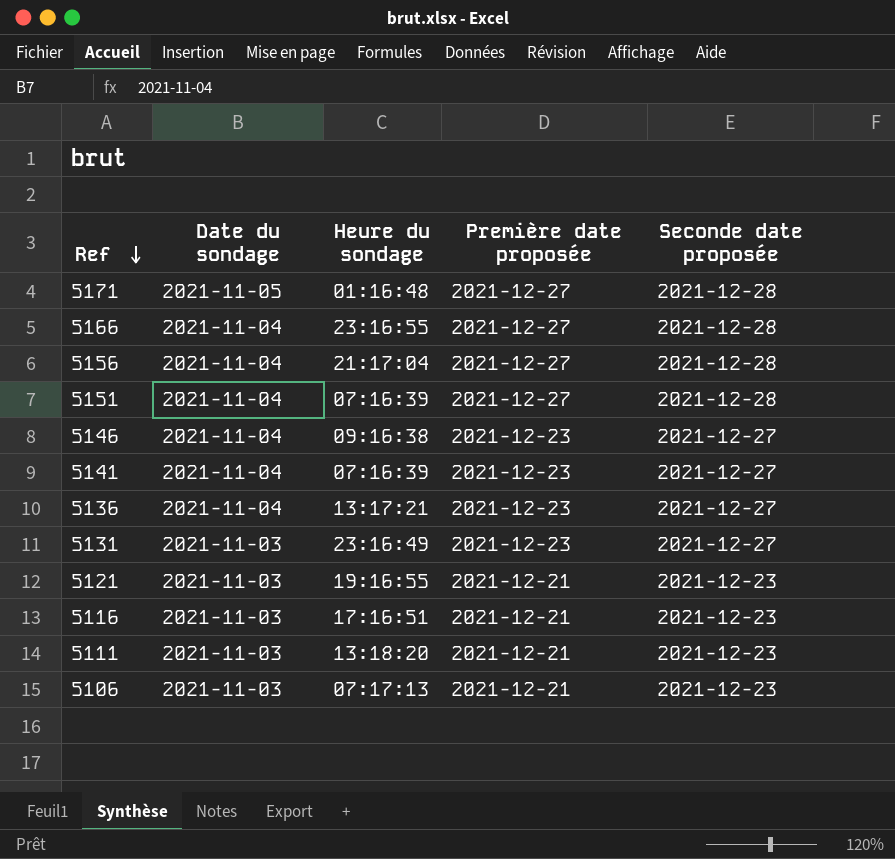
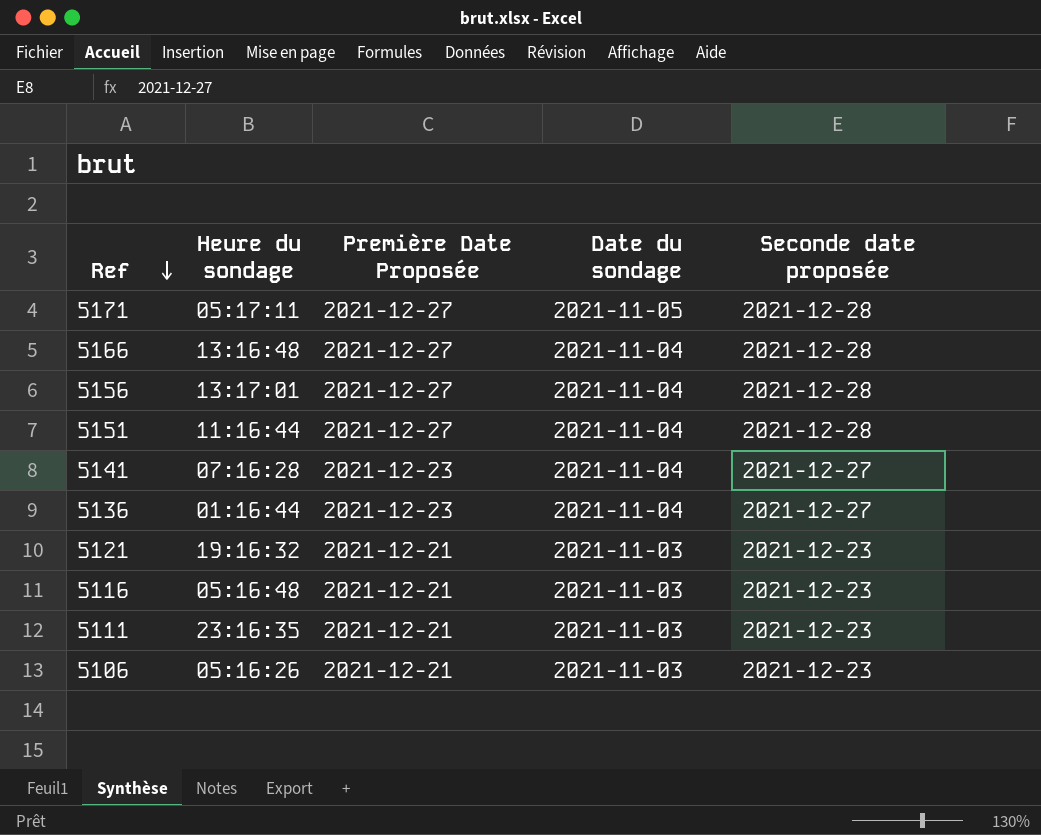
column name: Première date proposée -> Première Date Proposée
column Date du sondage | position: 2 -> 4
row 5146: 2021-11-04 | 09:16:38 | 2021-12-23 | 2021-12-27 -> none
row 5131: 2021-11-03 | 23:16:49 | 2021-12-23 | 2021-12-27 -> none
5171 | Heure du sondage: 01:16:48 -> 05:17:11
5166 | Heure du sondage: 23:16:55 -> 13:16:48
5156 | Heure du sondage: 21:17:04 -> 13:17:01
5151 | Heure du sondage: 07:16:39 -> 11:16:44
5141 | Heure du sondage: 07:16:39 -> 07:16:28
5136 | Heure du sondage: 13:17:21 -> 01:16:44
5121 | Heure du sondage: 19:16:55 -> 19:16:32
5116 | Heure du sondage: 17:16:51 -> 05:16:48
5111 | Heure du sondage: 13:18:20 -> 23:16:35
5106 | Heure du sondage: 07:17:13 -> 05:16:26

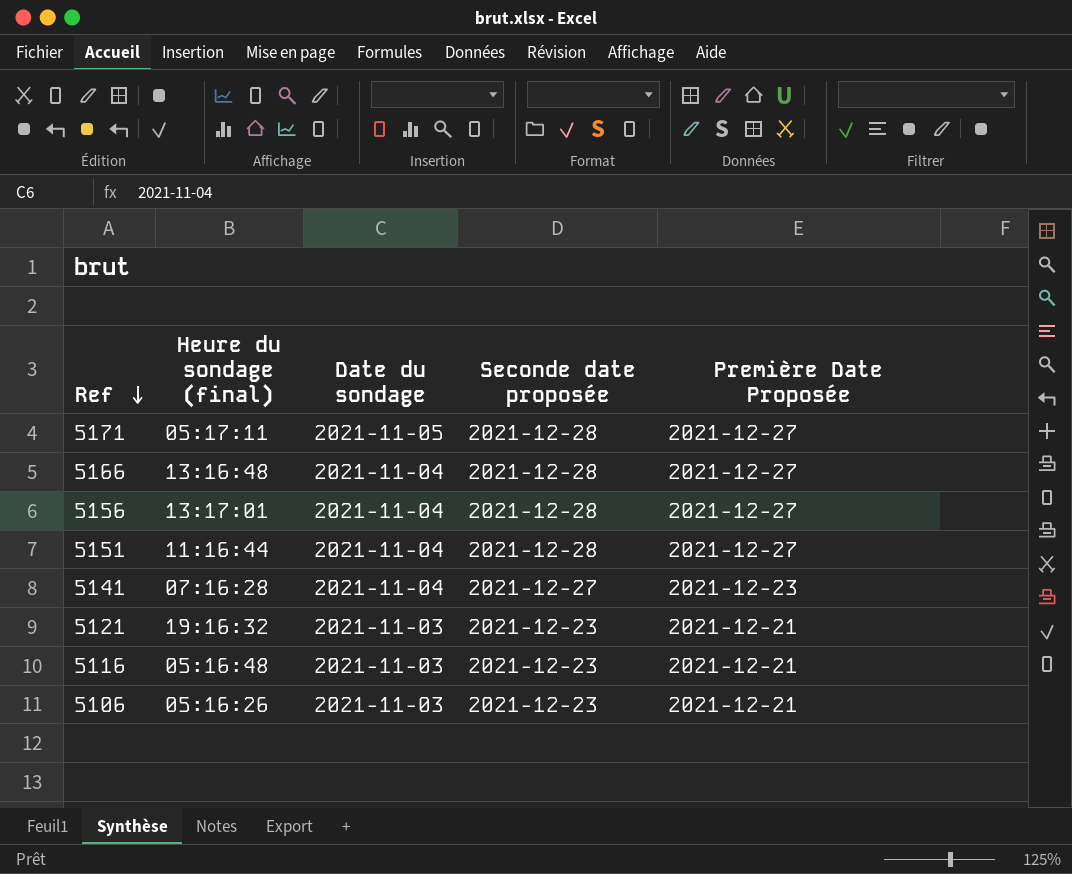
column name: Heure du sondage -> Heure du sondage (final)
column Première Date Proposée | position: 3 -> 5
row 5136: 01:16:44 | 2021-12-23 | 2021-11-04 | 2021-12-27 -> none
row 5111: 23:16:35 | 2021-12-21 | 2021-11-03 | 2021-12-23 -> none

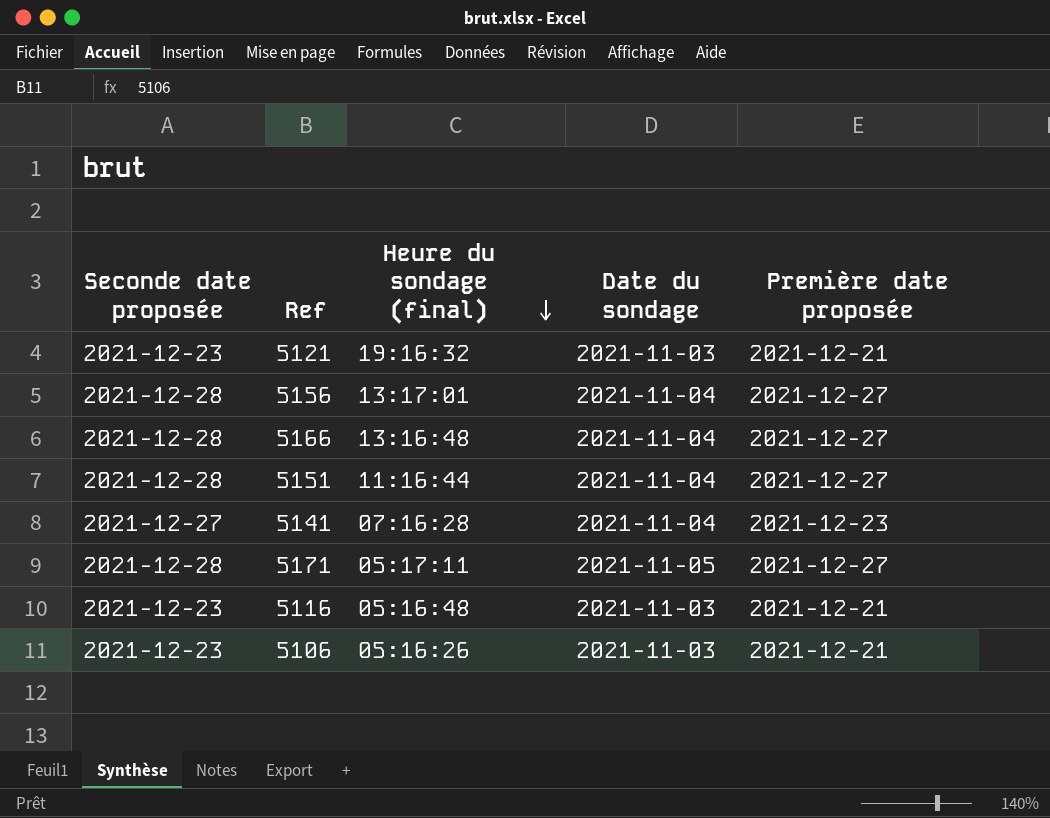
row order: Ref descending -> Heure du sondage (final) descending
column Seconde date proposée | position: 4 -> 1
column name: Première Date Proposée -> Première date proposée

